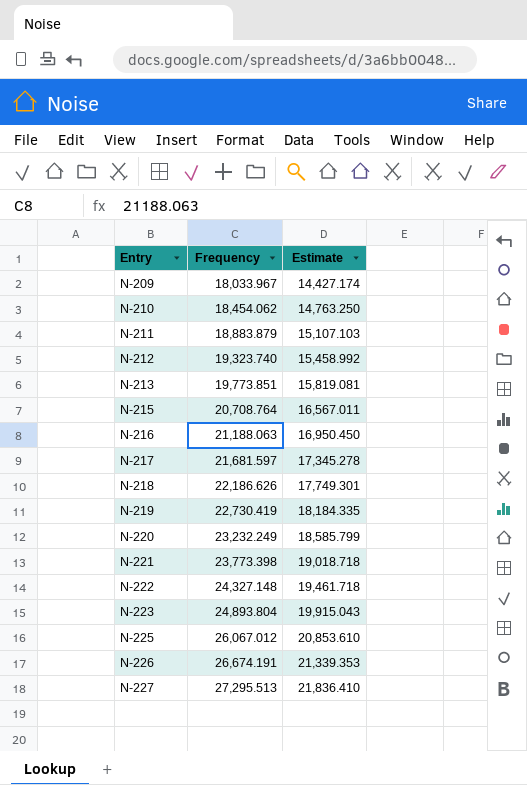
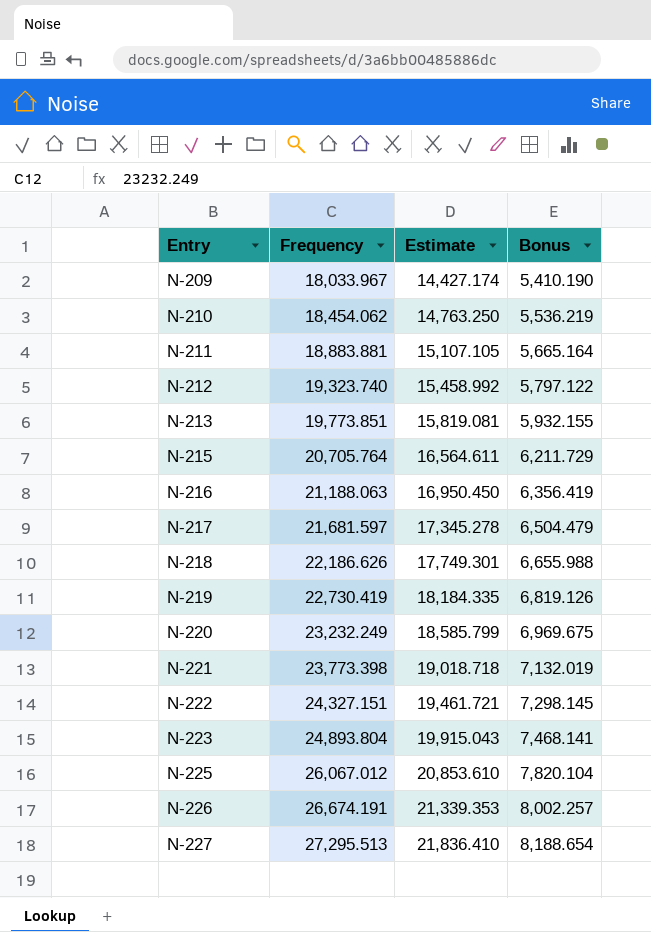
column Bonus | formula: none -> [Frequency] * 0.3
N-211 | Frequency: 18,883.879 -> 18,883.881
N-211 | Estimate: 15,107.103 -> 15,107.105
N-215 | Frequency: 20,708.764 -> 20,705.764
N-215 | Estimate: 16,567.011 -> 16,564.611
N-222 | Frequency: 24,327.148 -> 24,327.151
N-222 | Estimate: 19,461.718 -> 19,461.721

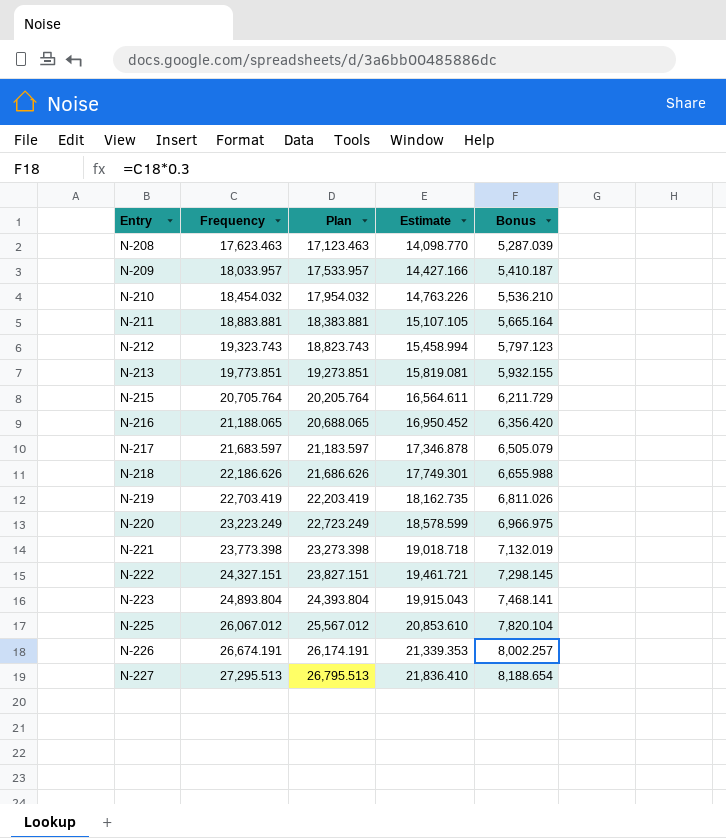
column Plan | formula: none -> [Frequency] - 500
row N-208: none -> 17,623.463 | 17,123.463 | 14,098.770 | 5,287.039
N-209 | Frequency: 18,033.967 -> 18,033.957
N-209 | Estimate: 14,427.174 -> 14,427.166
N-209 | Bonus: 5,410.190 -> 5,410.187
N-210 | Frequency: 18,454.062 -> 18,454.032
N-210 | Estimate: 14,763.250 -> 14,763.226
N-210 | Bonus: 5,536.219 -> 5,536.210
N-212 | Frequency: 19,323.740 -> 19,323.743
N-212 | Estimate: 15,458.992 -> 15,458.994
N-212 | Bonus: 5,797.122 -> 5,797.123
N-216 | Frequency: 21,188.063 -> 21,188.065
N-216 | Estimate: 16,950.450 -> 16,950.452
N-216 | Bonus: 6,356.419 -> 6,356.420
N-217 | Frequency: 21,681.597 -> 21,683.597
N-217 | Estimate: 17,345.278 -> 17,346.878
N-217 | Bonus: 6,504.479 -> 6,505.079
N-219 | Frequency: 22,730.419 -> 22,703.419
N-219 | Estimate: 18,184.335 -> 18,162.735
N-219 | Bonus: 6,819.126 -> 6,811.026
N-220 | Frequency: 23,232.249 -> 23,223.249
N-220 | Estimate: 18,585.799 -> 18,578.599
N-220 | Bonus: 6,969.675 -> 6,966.975

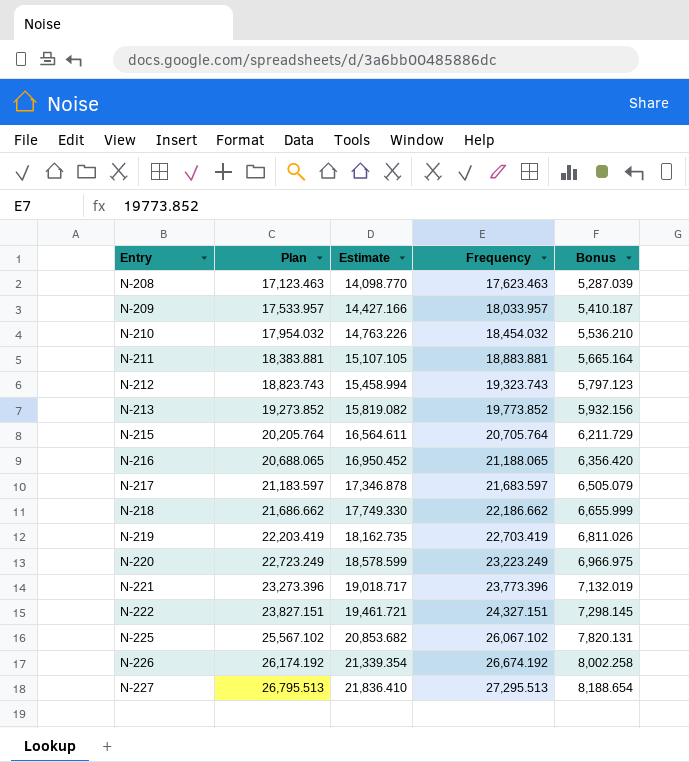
column Frequency | position: 2 -> 4
row N-223: 24,893.804 | 24,393.804 | 19,915.043 | 7,468.141 -> none
N-213 | Plan: 19,273.851 -> 19,273.852
N-213 | Estimate: 15,819.081 -> 15,819.082
N-213 | Frequency: 19,773.851 -> 19,773.852
N-213 | Bonus: 5,932.155 -> 5,932.156
N-218 | Plan: 21,686.626 -> 21,686.662
N-218 | Estimate: 17,749.301 -> 17,749.330
N-218 | Frequency: 22,186.626 -> 22,186.662
N-218 | Bonus: 6,655.988 -> 6,655.999
N-221 | Plan: 23,273.398 -> 23,273.396
N-221 | Estimate: 19,018.718 -> 19,018.717
N-221 | Frequency: 23,773.398 -> 23,773.396
N-225 | Plan: 25,567.012 -> 25,567.102
N-225 | Estimate: 20,853.610 -> 20,853.682
N-225 | Frequency: 26,067.012 -> 26,067.102
N-225 | Bonus: 7,820.104 -> 7,820.131
N-226 | Plan: 26,174.191 -> 26,174.192
N-226 | Estimate: 21,339.353 -> 21,339.354
N-226 | Frequency: 26,674.191 -> 26,674.192
N-226 | Bonus: 8,002.257 -> 8,002.258

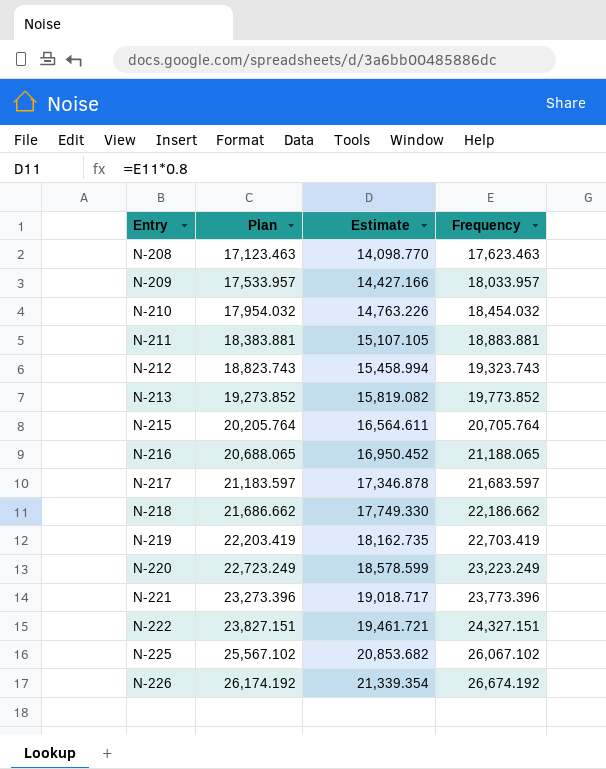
column Bonus | formula: [Frequency] * 0.3 -> none
row N-227: 26,795.513 | 21,836.410 | 27,295.513 | 8,188.654 -> none

